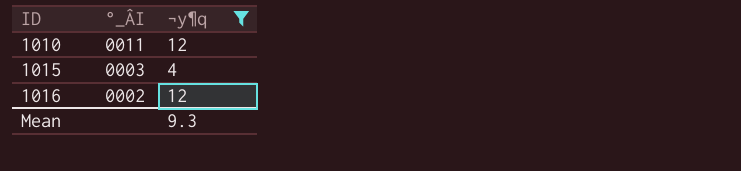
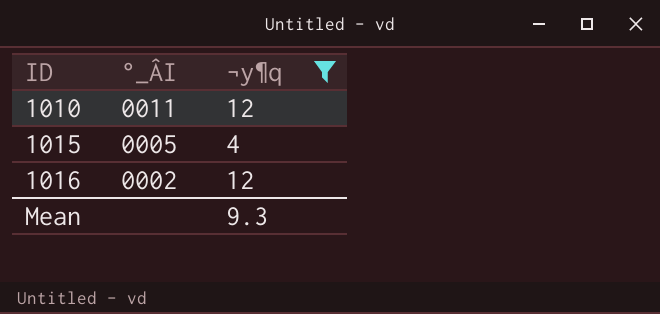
1015 | °_ÂI: 0003 -> 0005

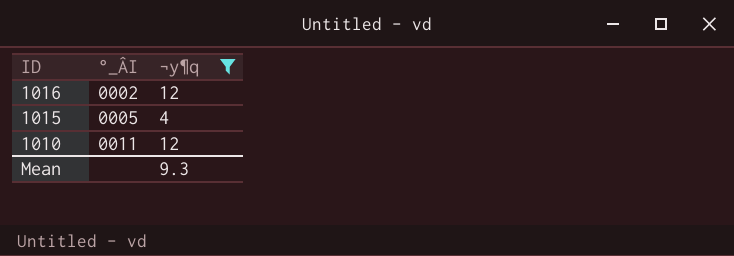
row order: ID ascending -> ID descending

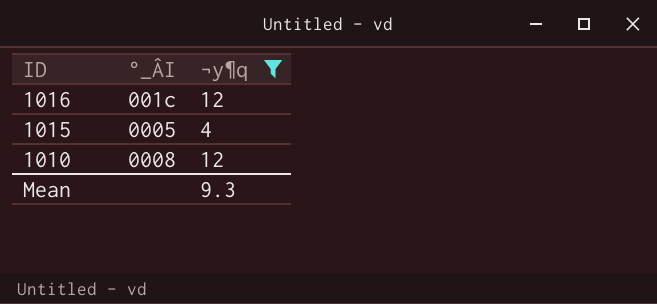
1016 | °_ÂI: 0002 -> 001c
1010 | °_ÂI: 0011 -> 0008

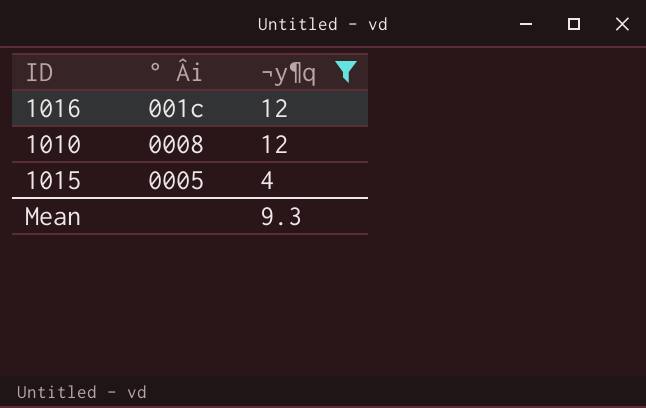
row order: ID descending -> ¬y¶q descending
column name: °_ÂI -> ° Âi

